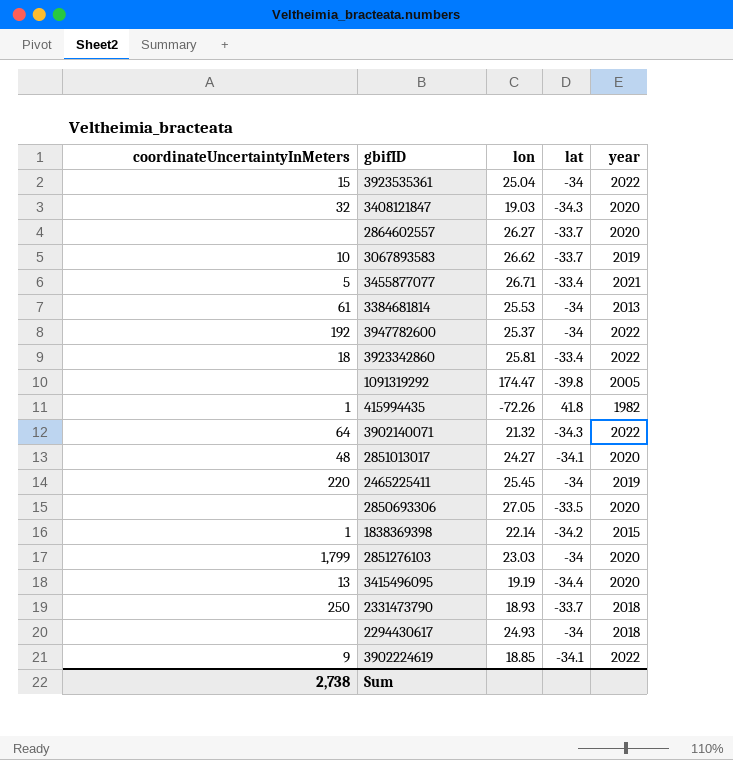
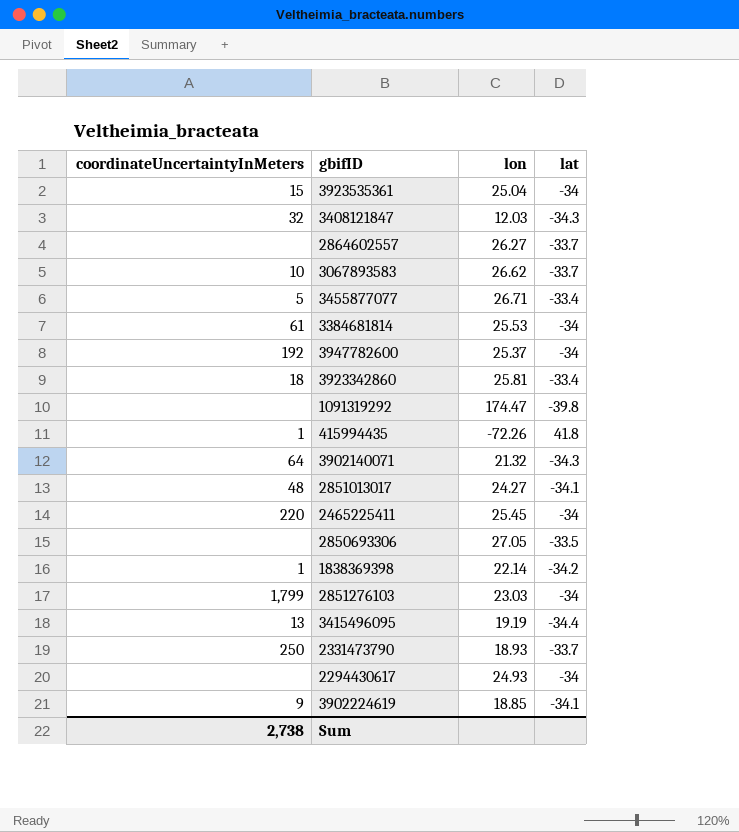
column year | position: 5 -> none
3408121847 | lon: 19.03 -> 12.03

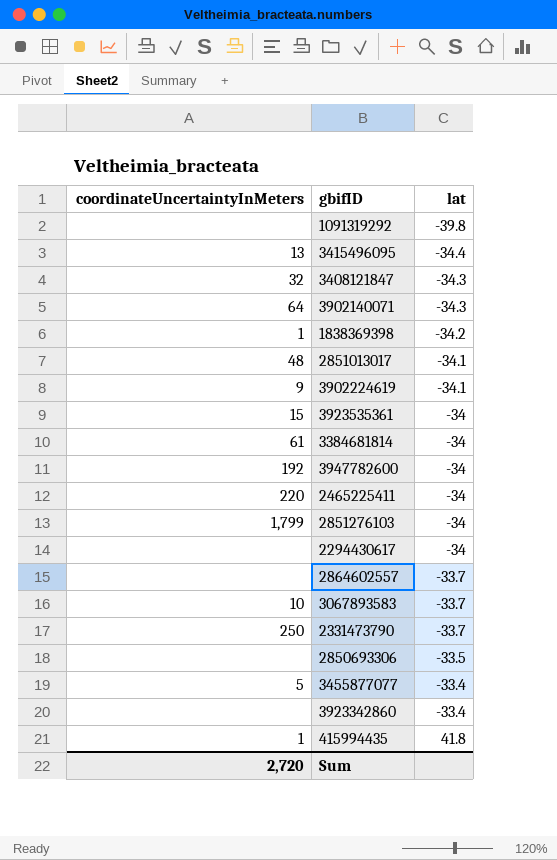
row order: none -> lat ascending
column lon | position: 3 -> none
3923342860 | coordinateUncertaintyInMeters: 18 -> none
Sum | coordinateUncertaintyInMeters: 2,738 -> 2,720

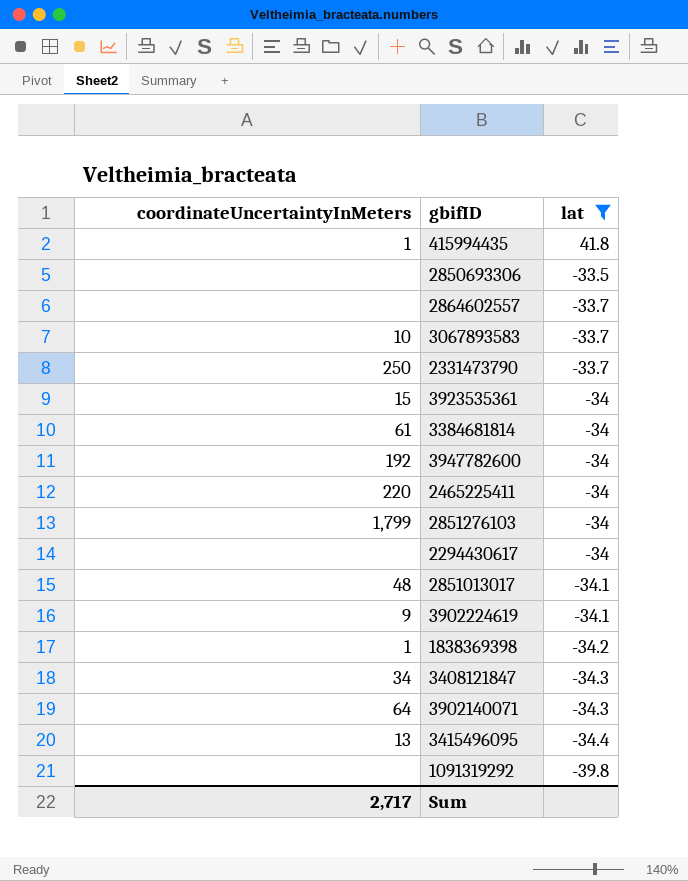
filter: none -> lat != -33.4
row order: lat ascending -> lat descending
3408121847 | coordinateUncertaintyInMeters: 32 -> 34
Sum | coordinateUncertaintyInMeters: 2,720 -> 2,717

